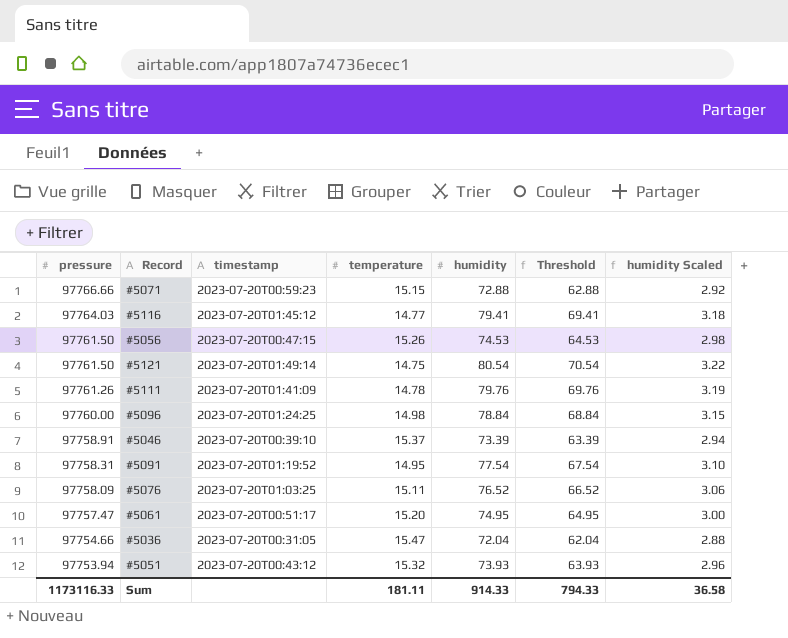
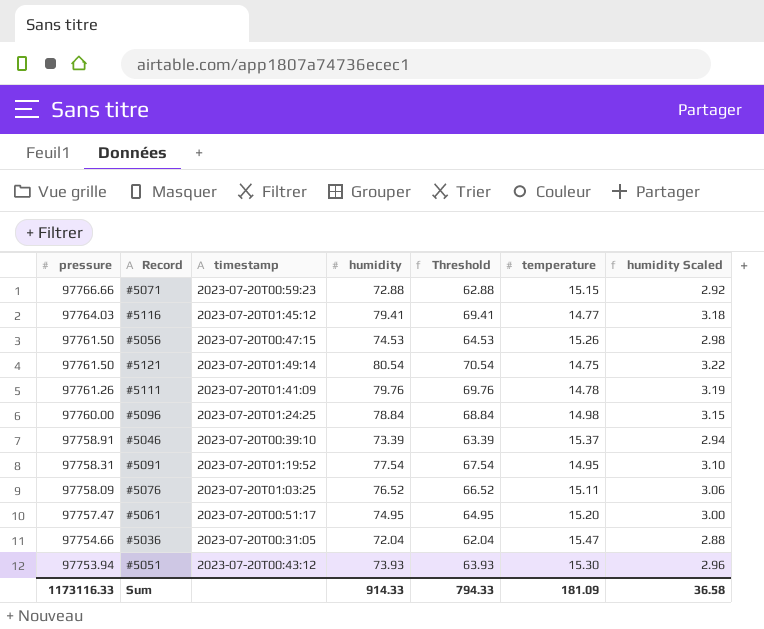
column temperature | position: 4 -> 6
#5051 | temperature: 15.32 -> 15.30
Sum | temperature: 181.11 -> 181.09

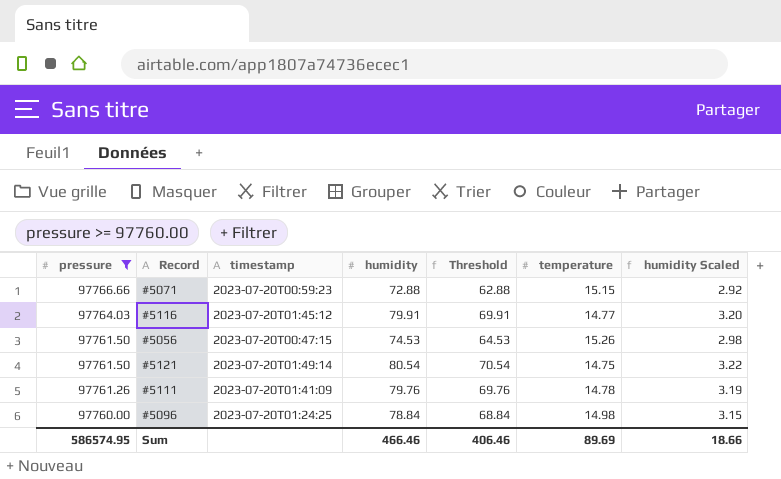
filter: none -> pressure >= 97760.00
#5116 | humidity: 79.41 -> 79.91
#5116 | Threshold: 69.41 -> 69.91
#5116 | humidity Scaled: 3.18 -> 3.20
Sum | pressure: 1173116.33 -> 586574.95
Sum | humidity: 914.33 -> 466.46
Sum | Threshold: 794.33 -> 406.46
Sum | temperature: 181.09 -> 89.69
Sum | humidity Scaled: 36.58 -> 18.66

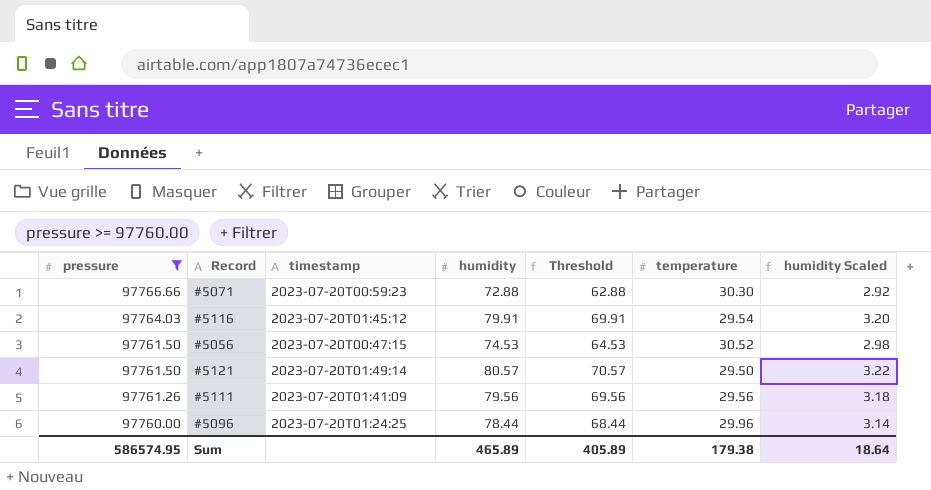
#5071 | temperature: 15.15 -> 30.30
#5116 | temperature: 14.77 -> 29.54
#5056 | temperature: 15.26 -> 30.52
#5121 | humidity: 80.54 -> 80.57
#5121 | Threshold: 70.54 -> 70.57
#5121 | temperature: 14.75 -> 29.50
#5111 | humidity: 79.76 -> 79.56
#5111 | Threshold: 69.76 -> 69.56
#5111 | temperature: 14.78 -> 29.56
#5111 | humidity Scaled: 3.19 -> 3.18
#5096 | humidity: 78.84 -> 78.44
#5096 | Threshold: 68.84 -> 68.44
#5096 | temperature: 14.98 -> 29.96
#5096 | humidity Scaled: 3.15 -> 3.14
Sum | humidity: 466.46 -> 465.89
Sum | Threshold: 406.46 -> 405.89
Sum | temperature: 89.69 -> 179.38
Sum | humidity Scaled: 18.66 -> 18.64

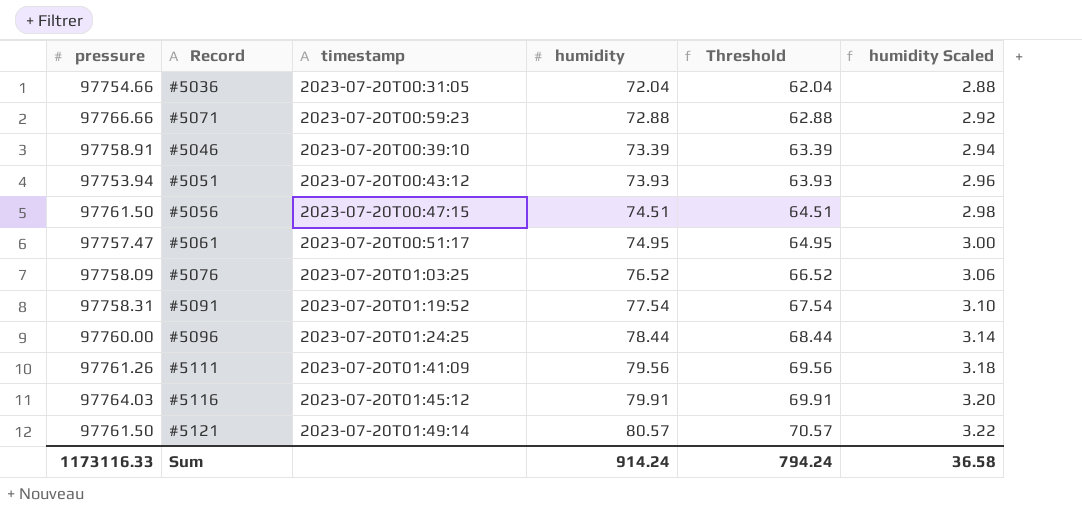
filter: pressure >= 97760.00 -> none
row order: pressure descending -> humidity ascending
column temperature | position: 6 -> none
#5056 | humidity: 74.53 -> 74.51
#5056 | Threshold: 64.53 -> 64.51
Sum | pressure: 586574.95 -> 1173116.33
Sum | humidity: 465.89 -> 914.24
Sum | Threshold: 405.89 -> 794.24
Sum | humidity Scaled: 18.64 -> 36.58

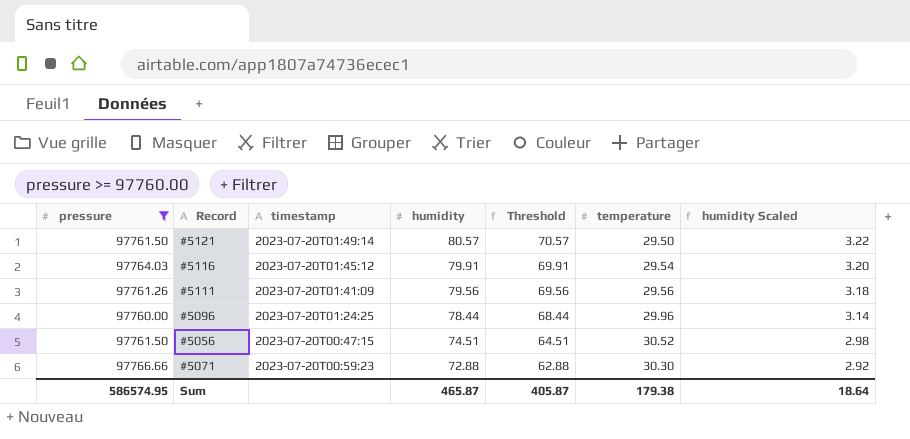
filter: none -> pressure >= 97760.00
row order: humidity ascending -> humidity descending
column temperature | position: none -> 6
Sum | pressure: 1173116.33 -> 586574.95
Sum | humidity: 914.24 -> 465.87
Sum | Threshold: 794.24 -> 405.87
Sum | humidity Scaled: 36.58 -> 18.64

